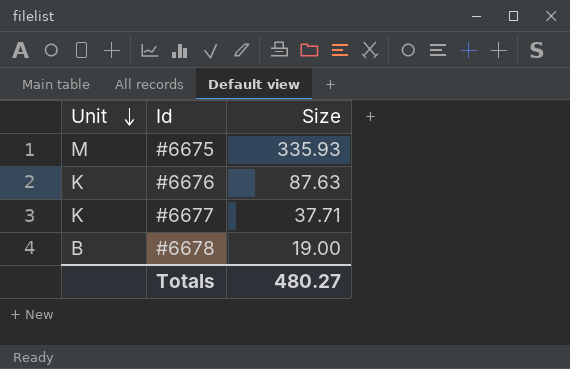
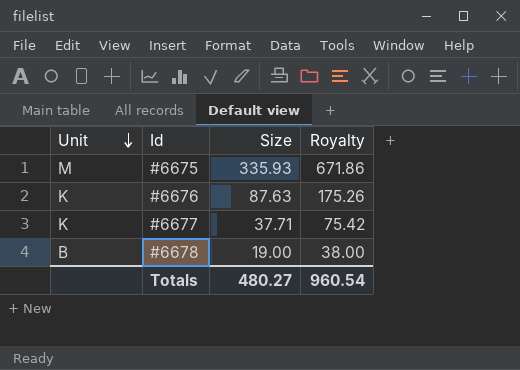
column Royalty | formula: none -> [Size] * 2

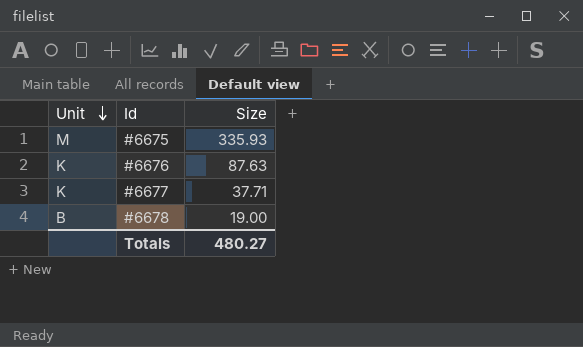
column Royalty | formula: [Size] * 2 -> none

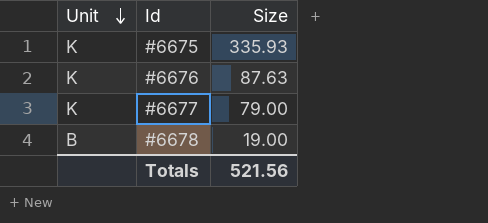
#6675 | Unit: M -> K
#6677 | Size: 37.71 -> 79.00
Totals | Size: 480.27 -> 521.56

